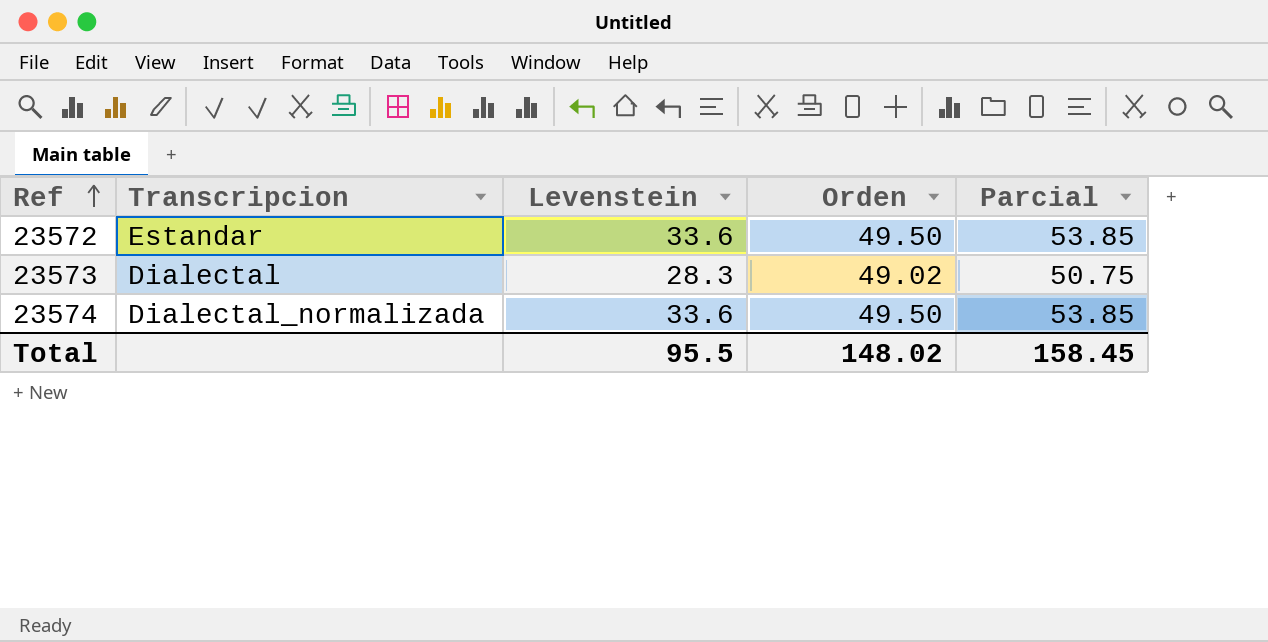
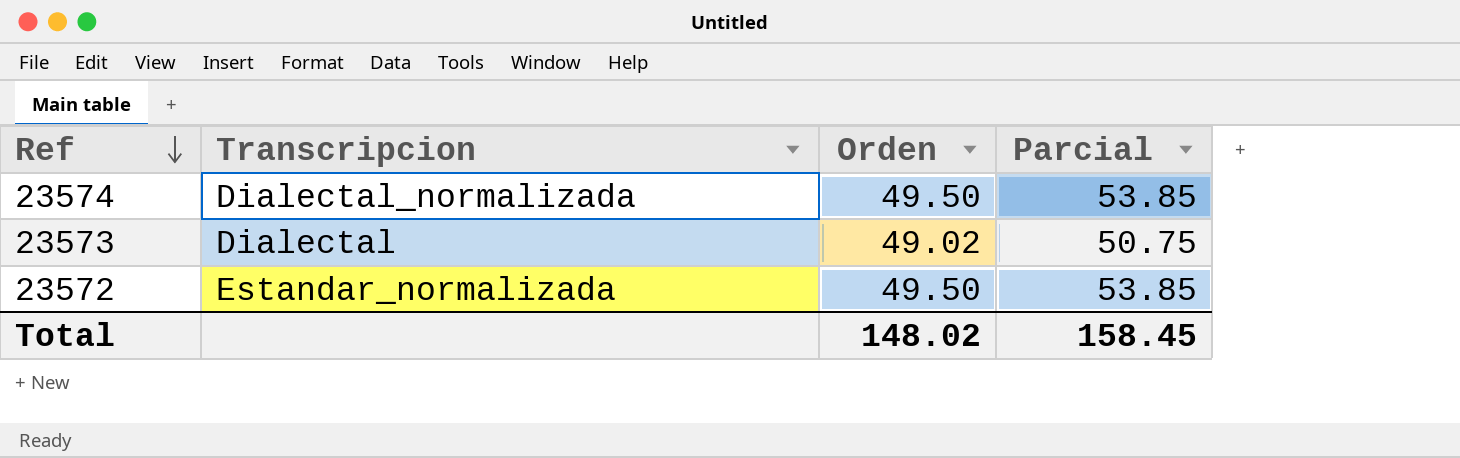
row order: Ref ascending -> Ref descending
column Levenstein | position: 3 -> none
23572 | Transcripcion: Estandar -> Estandar_normalizada

